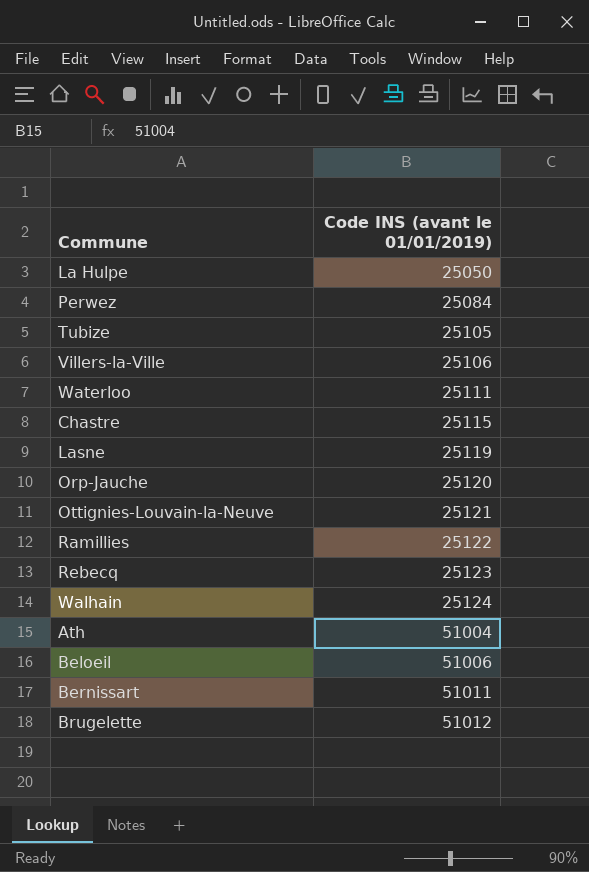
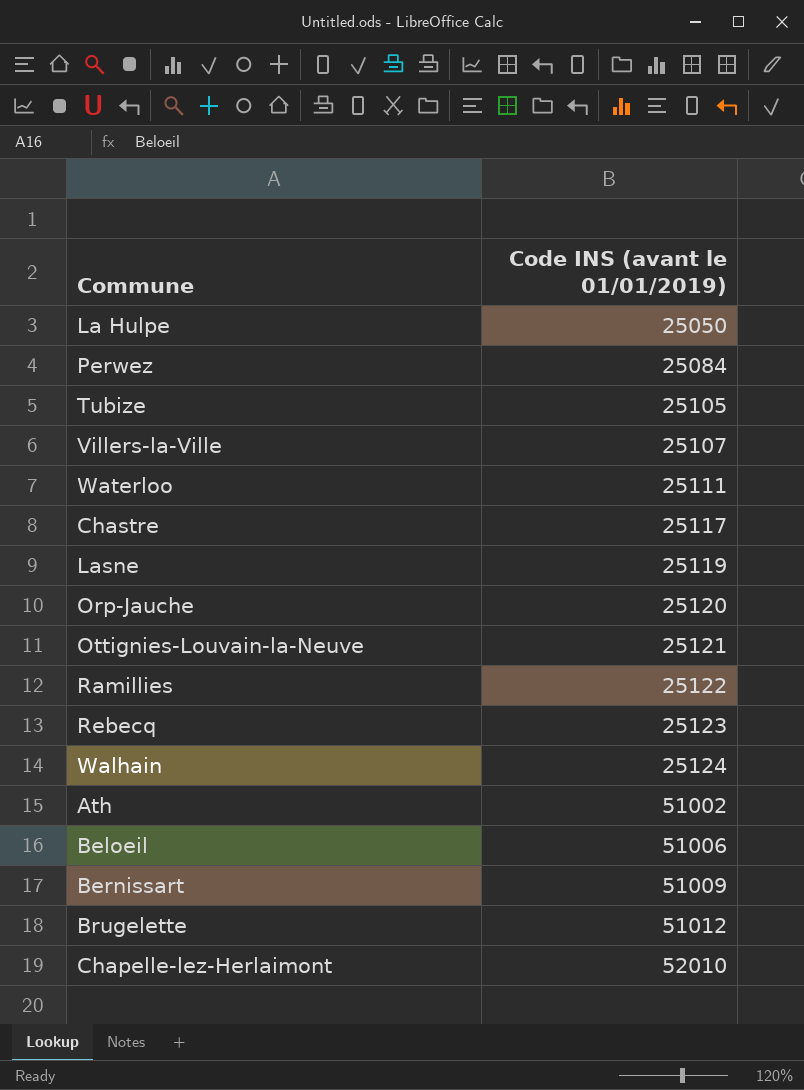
Villers-la-Ville | Code INS (avant le 01/01/2019): 25106 -> 25107
Chastre | Code INS (avant le 01/01/2019): 25115 -> 25117
Ath | Code INS (avant le 01/01/2019): 51004 -> 51002
Bernissart | Code INS (avant le 01/01/2019): 51011 -> 51009
row Chapelle-lez-Herlaimont: none -> 52010

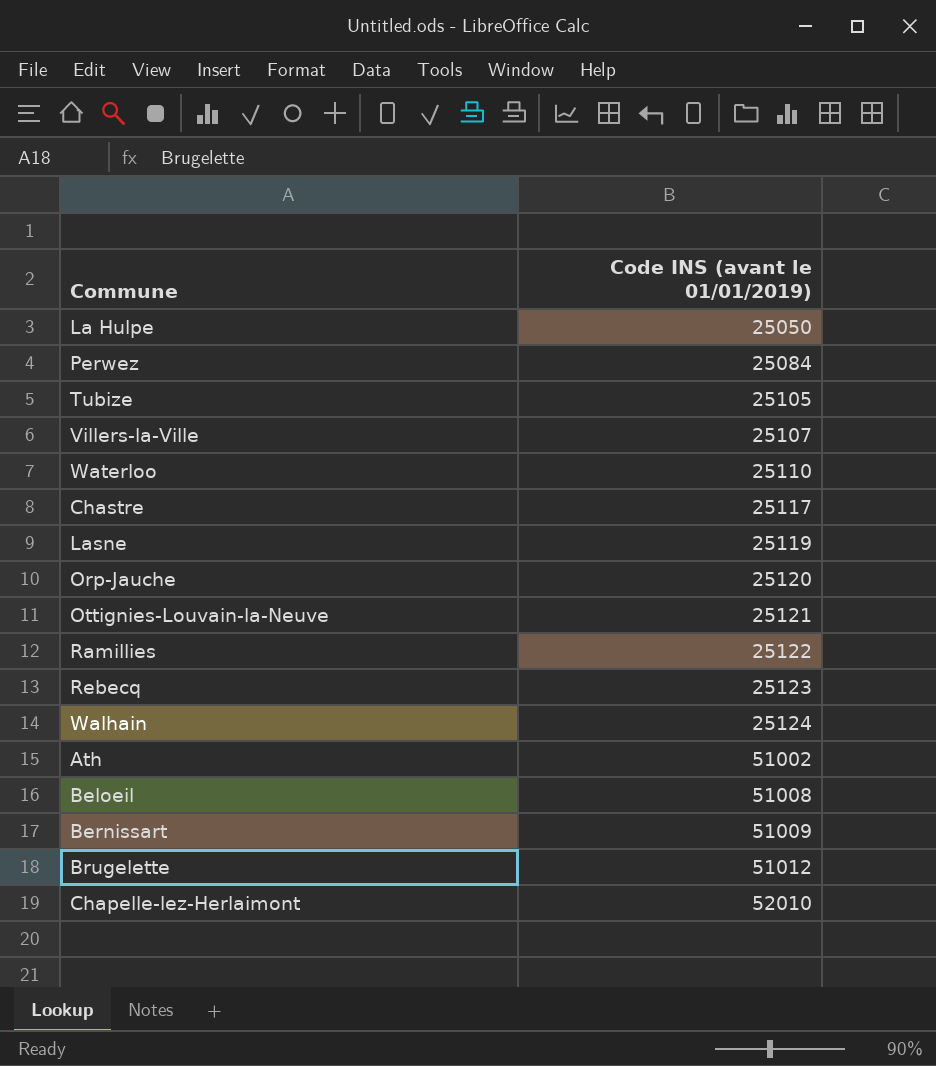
Waterloo | Code INS (avant le 01/01/2019): 25111 -> 25110
Beloeil | Code INS (avant le 01/01/2019): 51006 -> 51008

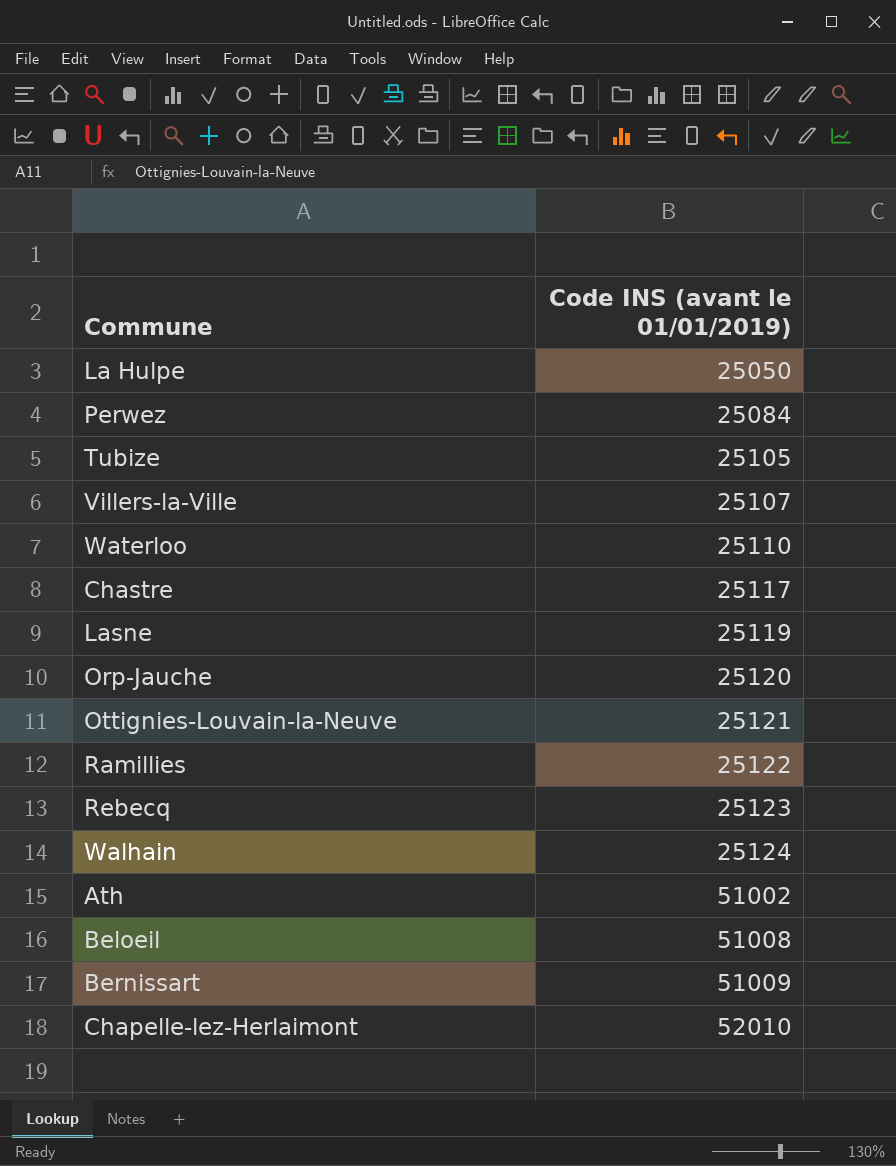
row Brugelette: 51012 -> none

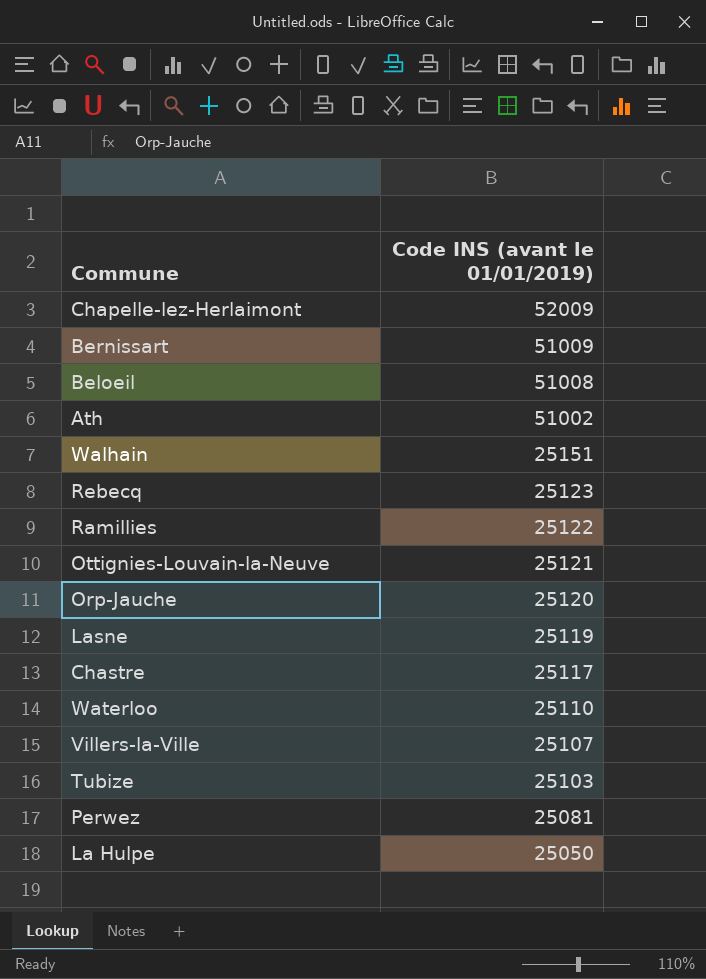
row order: Code INS (avant le 01/01/2019) ascending -> Code INS (avant le 01/01/2019) descending
Chapelle-lez-Herlaimont | Code INS (avant le 01/01/2019): 52010 -> 52009
Walhain | Code INS (avant le 01/01/2019): 25124 -> 25151
Tubize | Code INS (avant le 01/01/2019): 25105 -> 25103
Perwez | Code INS (avant le 01/01/2019): 25084 -> 25081

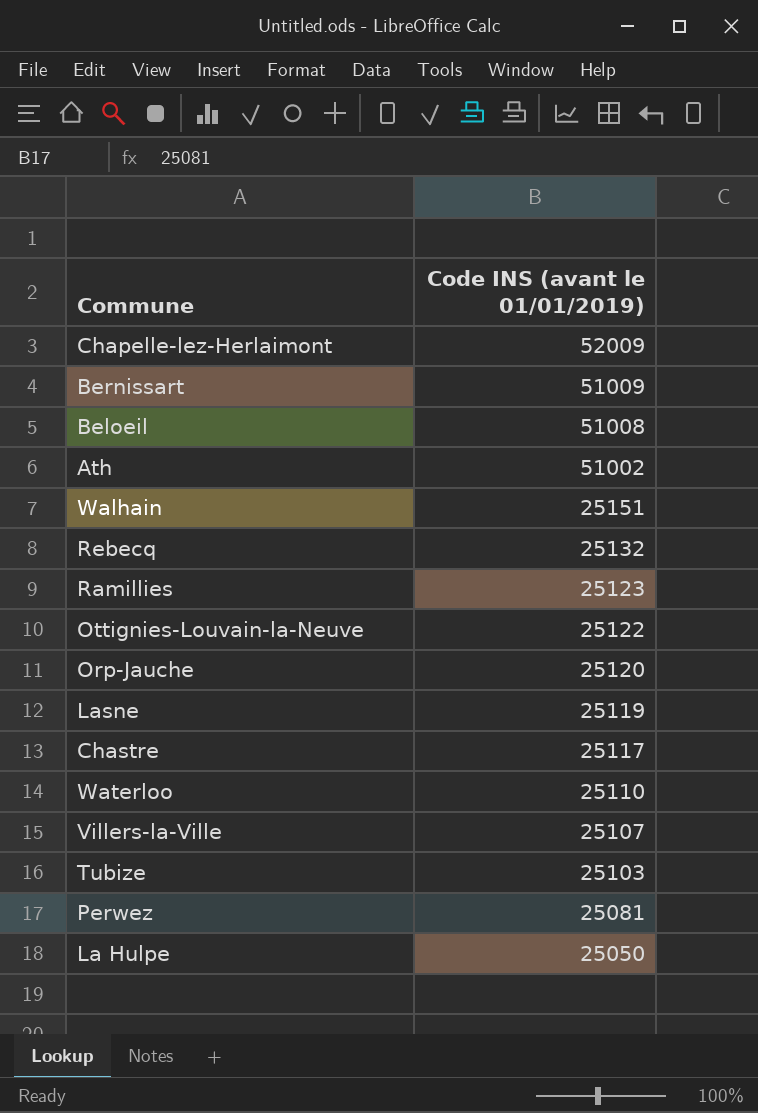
Rebecq | Code INS (avant le 01/01/2019): 25123 -> 25132
Ramillies | Code INS (avant le 01/01/2019): 25122 -> 25123
Ottignies-Louvain-la-Neuve | Code INS (avant le 01/01/2019): 25121 -> 25122

